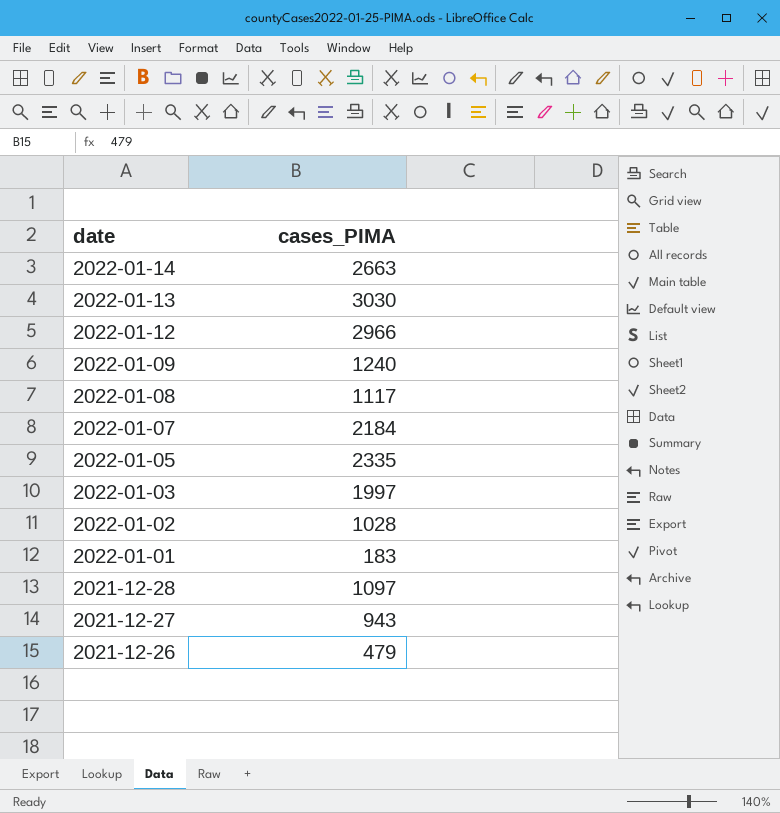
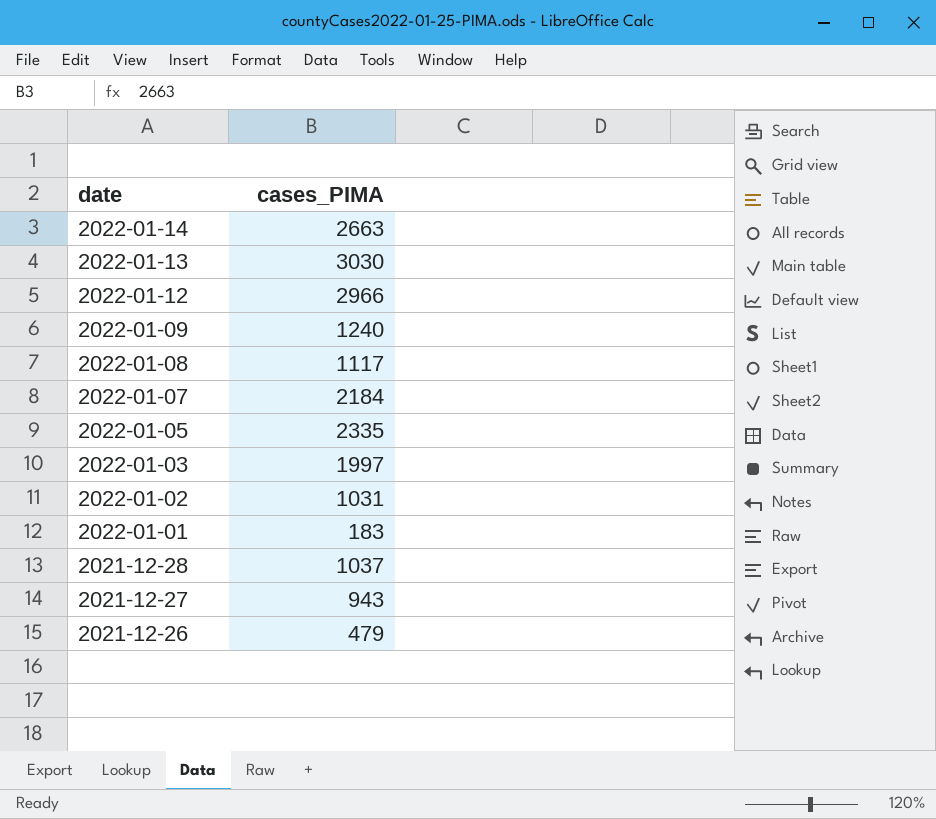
2022-01-02 | cases_PIMA: 1028 -> 1031
2021-12-28 | cases_PIMA: 1097 -> 1037

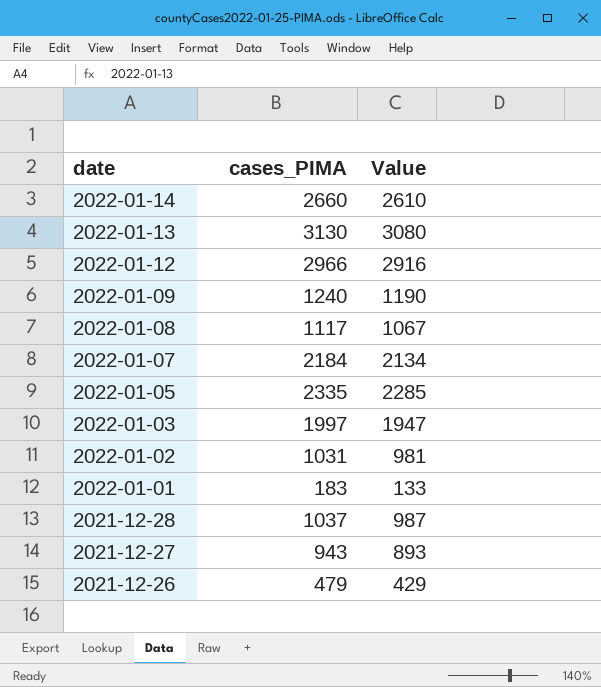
column Value | formula: none -> [cases_PIMA] - 50
2022-01-14 | cases_PIMA: 2663 -> 2660
2022-01-13 | cases_PIMA: 3030 -> 3130

